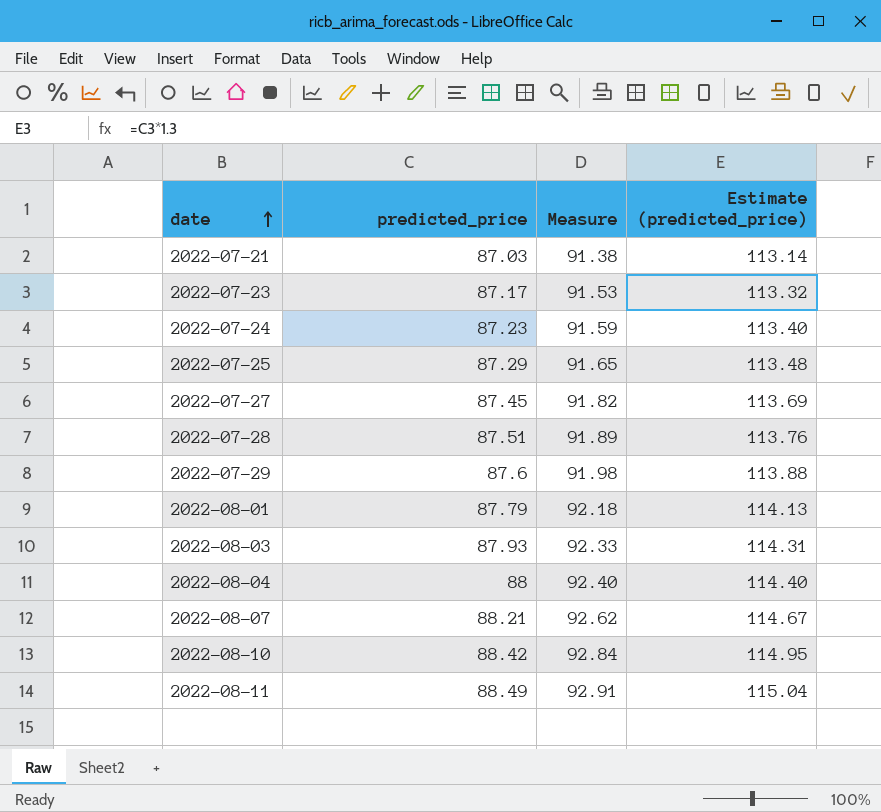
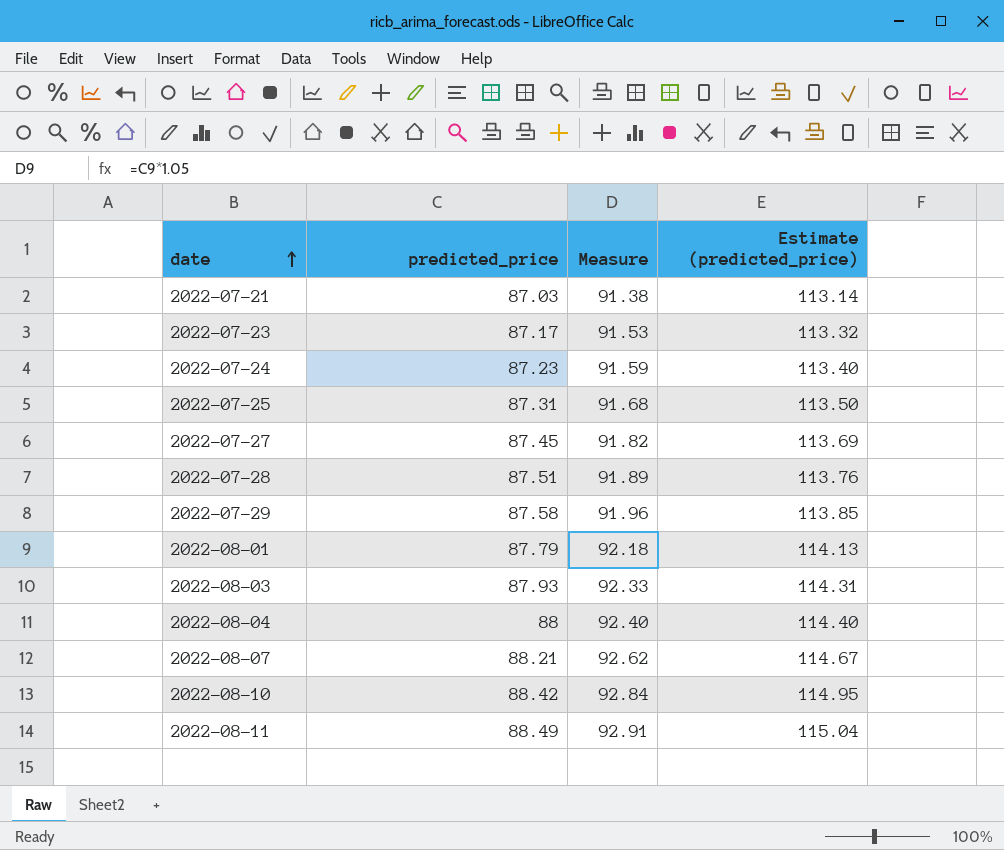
2022-07-25 | predicted_price: 87.29 -> 87.31
2022-07-25 | Measure: 91.65 -> 91.68
2022-07-25 | Estimate (predicted_price): 113.48 -> 113.50
2022-07-29 | predicted_price: 87.6 -> 87.58
2022-07-29 | Measure: 91.98 -> 91.96
2022-07-29 | Estimate (predicted_price): 113.88 -> 113.85

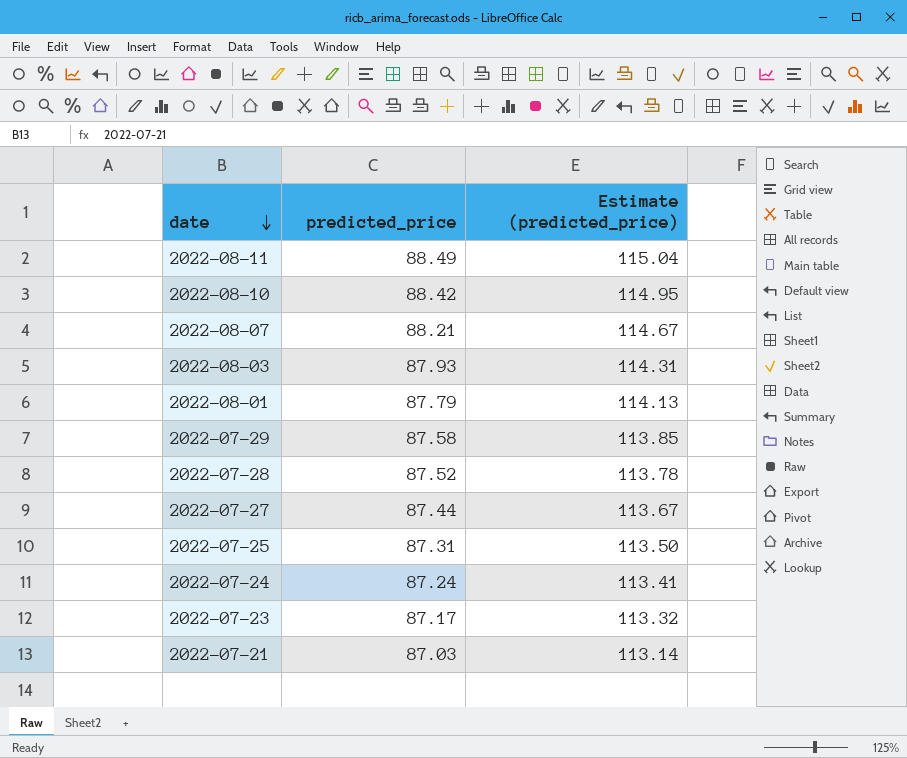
row order: date ascending -> date descending
column Measure | formula: [predicted_price] * 1.05 -> none
row 2022-08-04: 88 | 92.40 | 114.40 -> none
2022-07-28 | predicted_price: 87.51 -> 87.52
2022-07-28 | Estimate (predicted_price): 113.76 -> 113.78
2022-07-27 | predicted_price: 87.45 -> 87.44
2022-07-27 | Estimate (predicted_price): 113.69 -> 113.67
2022-07-24 | predicted_price: 87.23 -> 87.24
2022-07-24 | Estimate (predicted_price): 113.40 -> 113.41

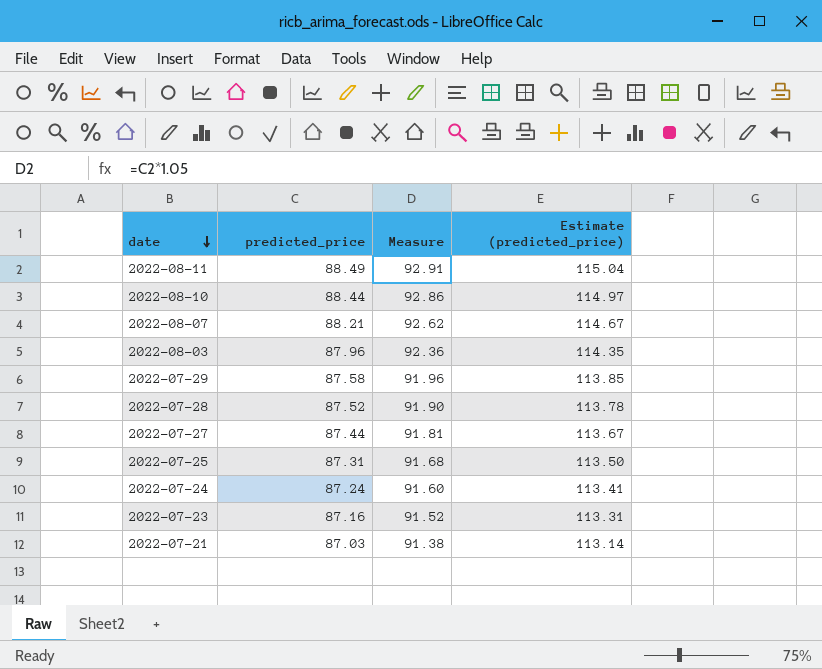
column Measure | formula: none -> [predicted_price] * 1.05
row 2022-08-01: 87.79 | 114.13 -> none
2022-08-10 | predicted_price: 88.42 -> 88.44
2022-08-10 | Estimate (predicted_price): 114.95 -> 114.97
2022-08-03 | predicted_price: 87.93 -> 87.96
2022-08-03 | Estimate (predicted_price): 114.31 -> 114.35
2022-07-23 | predicted_price: 87.17 -> 87.16
2022-07-23 | Estimate (predicted_price): 113.32 -> 113.31

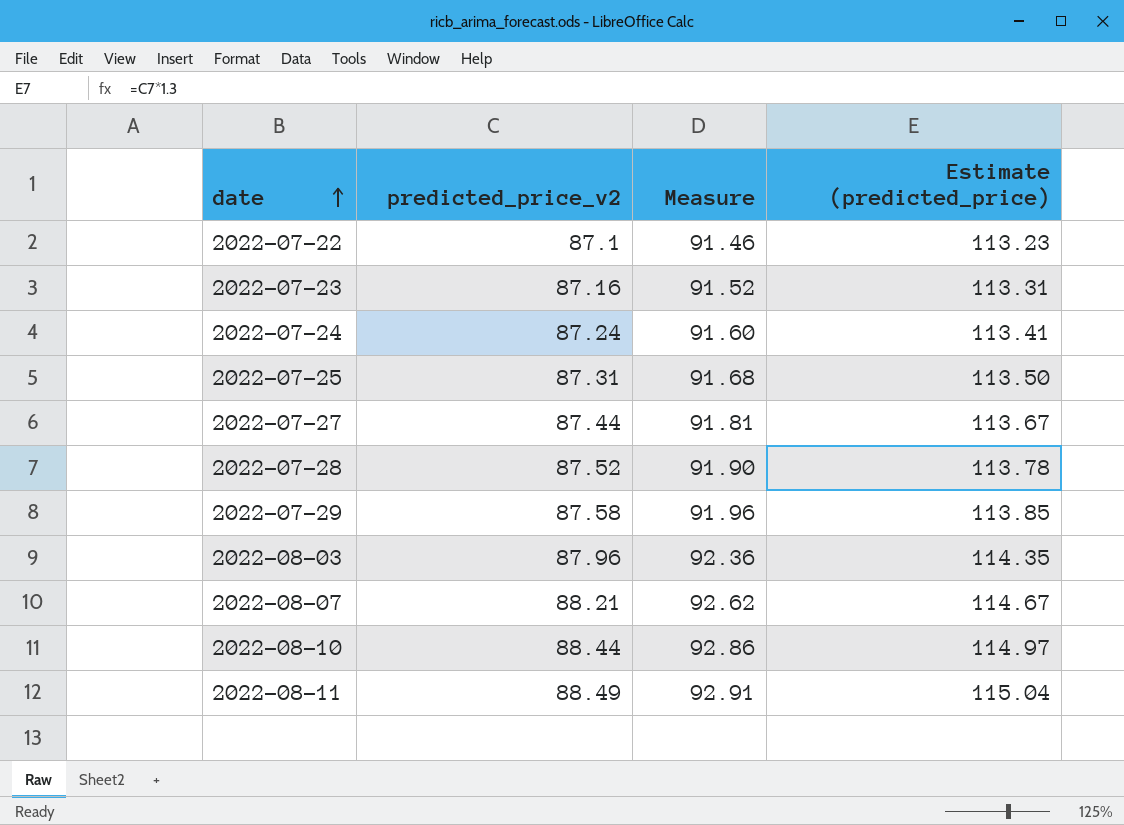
row order: date descending -> date ascending
column name: predicted_price -> predicted_price_v2
row 2022-07-21: 87.03 | 91.38 | 113.14 -> none
row 2022-07-22: none -> 87.1 | 91.46 | 113.23

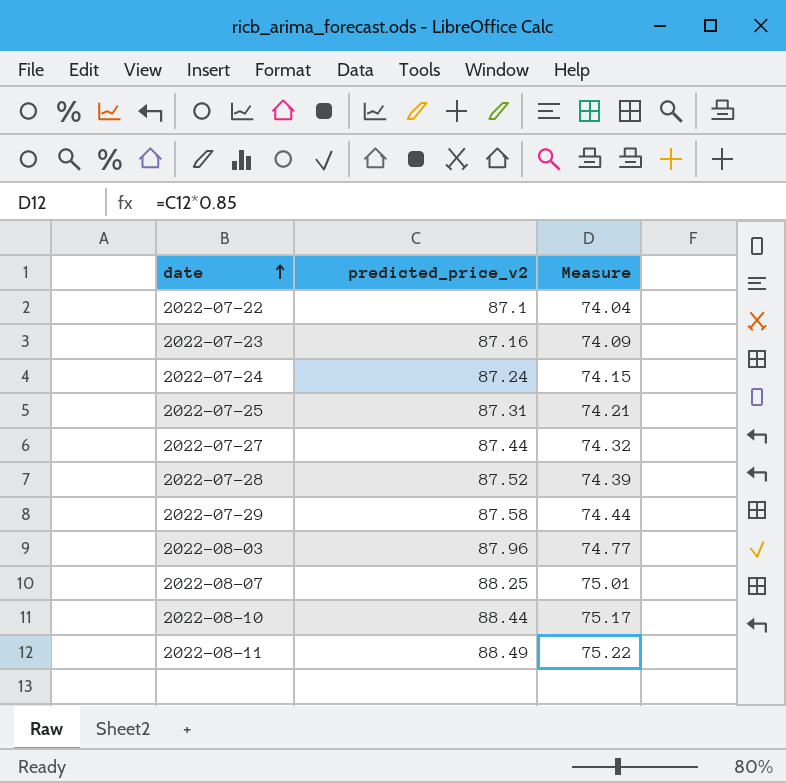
column Estimate (predicted_price) | formula: [predicted_price_v2] * 1.3 -> none
column Measure | formula: [predicted_price_v2] * 1.05 -> [predicted_price_v2] * 0.85
2022-08-07 | predicted_price_v2: 88.21 -> 88.25

